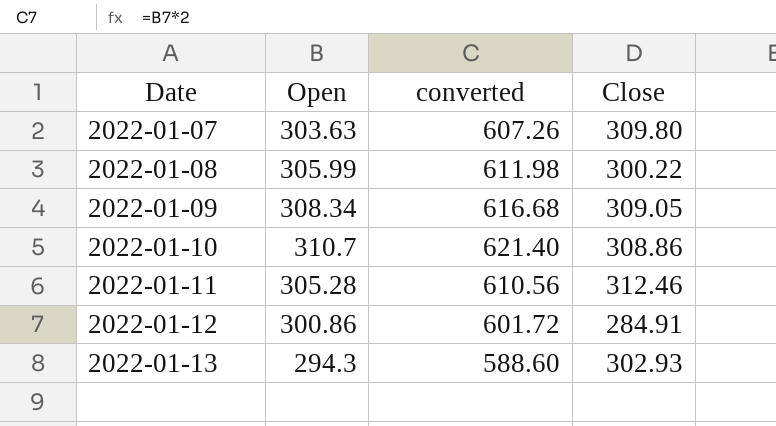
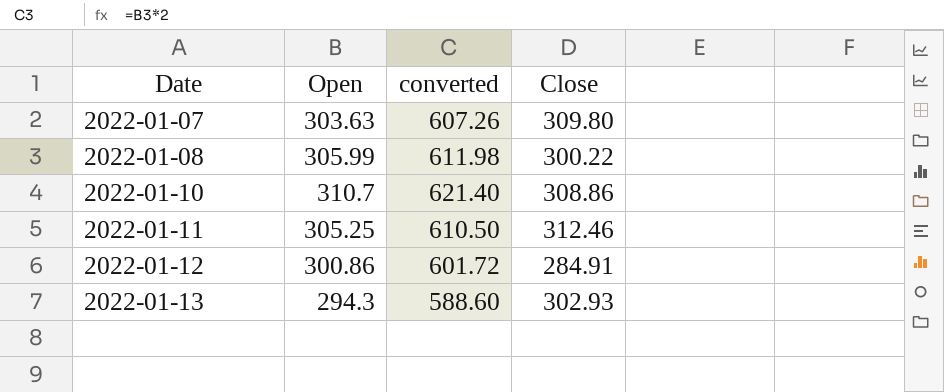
row 2022-01-09: 308.34 | 616.68 | 309.05 -> none
2022-01-11 | Open: 305.28 -> 305.25
2022-01-11 | converted: 610.56 -> 610.50

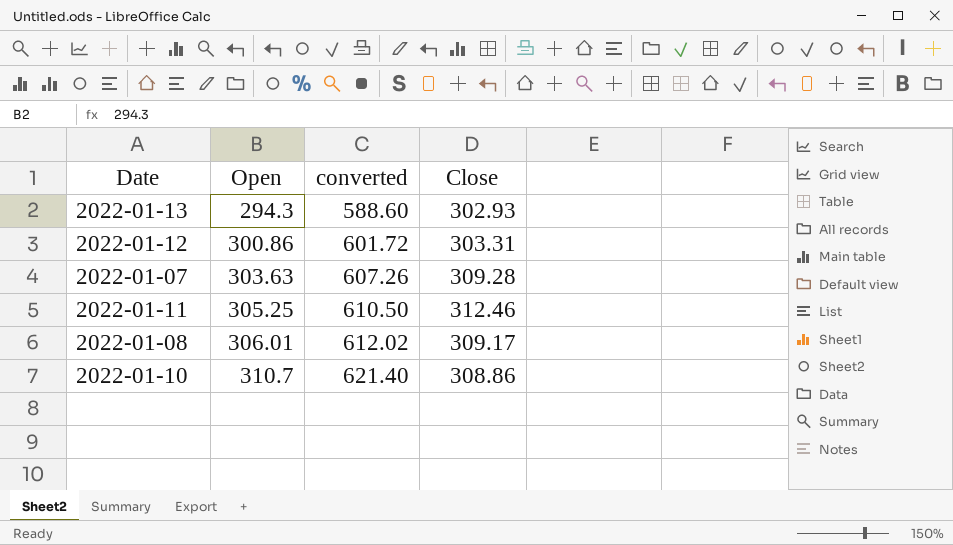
row order: Date ascending -> Open ascending
2022-01-12 | Close: 284.91 -> 303.31
2022-01-07 | Close: 309.80 -> 309.28
2022-01-08 | Open: 305.99 -> 306.01
2022-01-08 | converted: 611.98 -> 612.02
2022-01-08 | Close: 300.22 -> 309.17

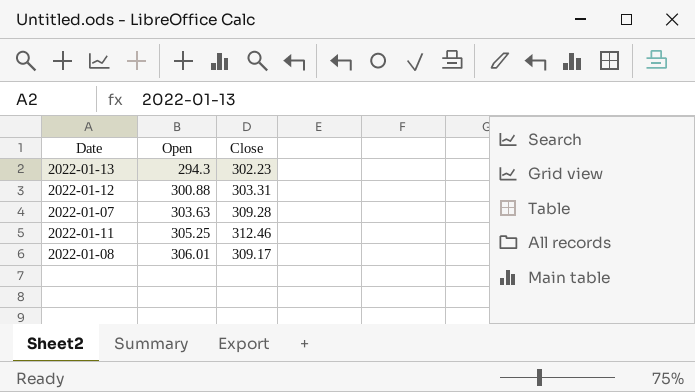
column converted | formula: [Open] * 2 -> none
row 2022-01-10: 310.7 | 621.40 | 308.86 -> none
2022-01-13 | Close: 302.93 -> 302.23
2022-01-12 | Open: 300.86 -> 300.88

